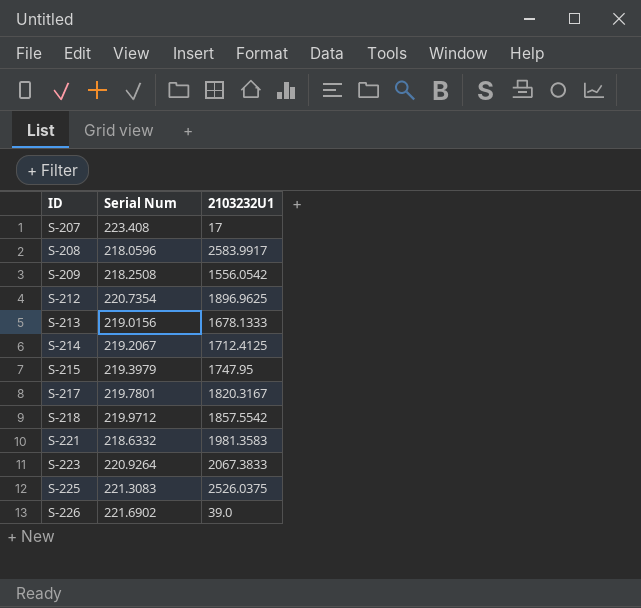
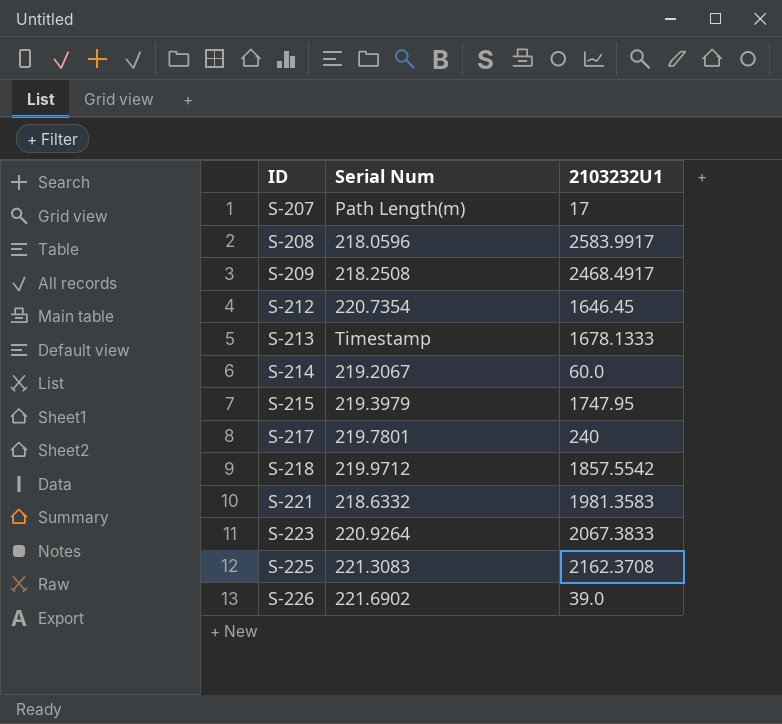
S-207 | Serial Num: 223.408 -> Path Length(m)
S-209 | 2103232U1: 1556.0542 -> 2468.4917
S-212 | 2103232U1: 1896.9625 -> 1646.45
S-213 | Serial Num: 219.0156 -> Timestamp
S-214 | 2103232U1: 1712.4125 -> 60.0
S-217 | 2103232U1: 1820.3167 -> 240
S-225 | 2103232U1: 2526.0375 -> 2162.3708

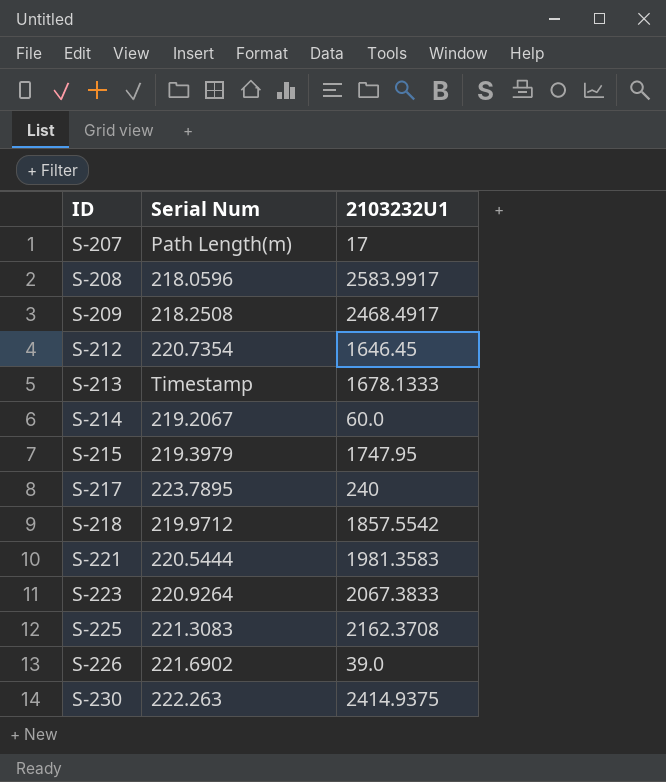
S-217 | Serial Num: 219.7801 -> 223.7895
S-221 | Serial Num: 218.6332 -> 220.5444
row S-230: none -> 222.263 | 2414.9375

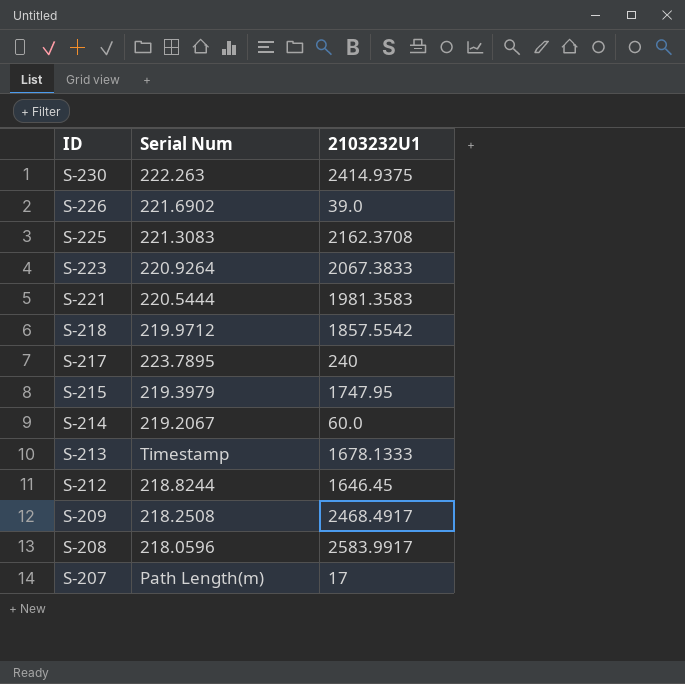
row order: ID ascending -> ID descending
S-212 | Serial Num: 220.7354 -> 218.8244

